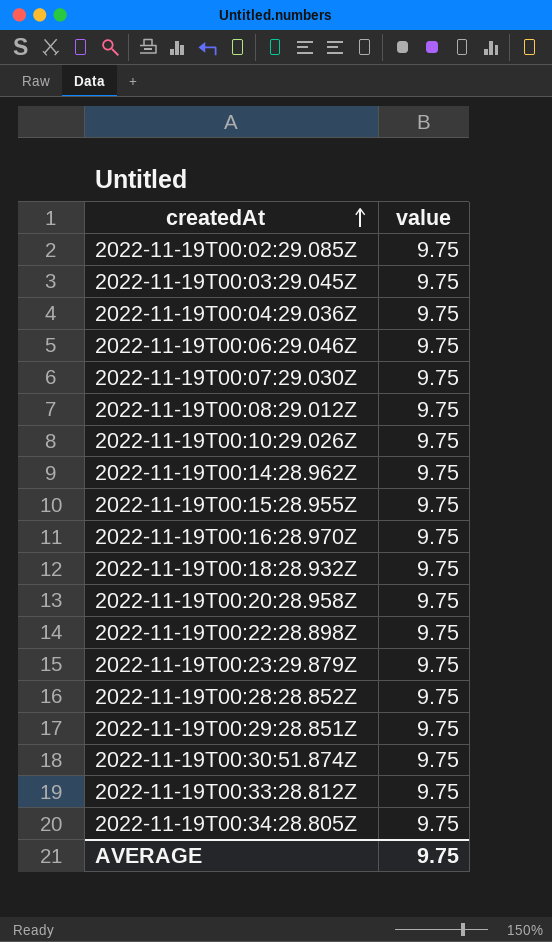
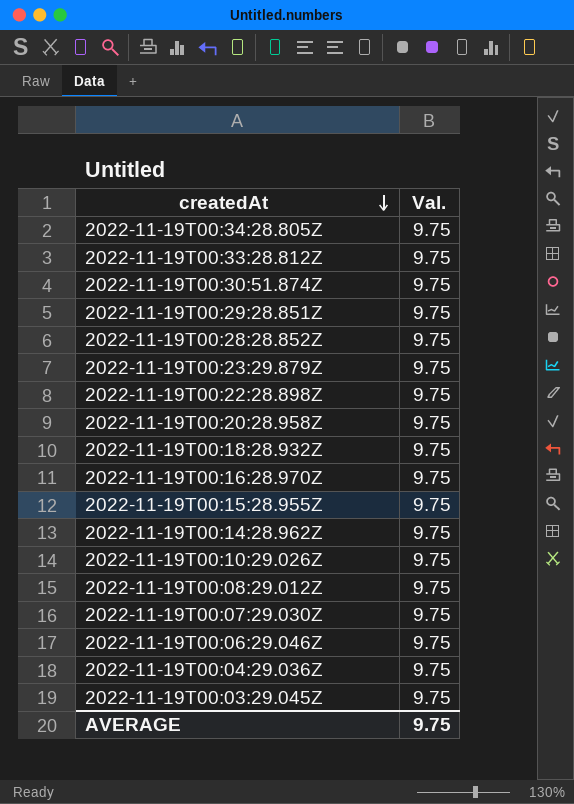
row order: createdAt ascending -> createdAt descending
column name: value -> Val.
row 2022-11-19T00:02:29.085Z: 9.75 -> none

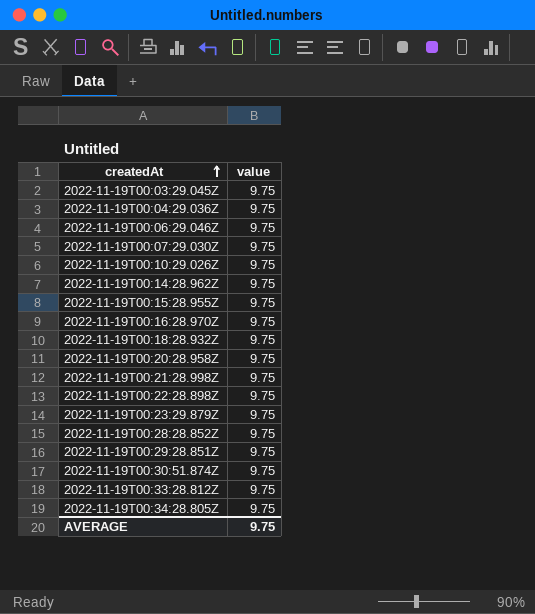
row order: createdAt descending -> createdAt ascending
column name: Val. -> value
row 2022-11-19T00:08:29.012Z: 9.75 -> none
row 2022-11-19T00:21:28.998Z: none -> 9.75

